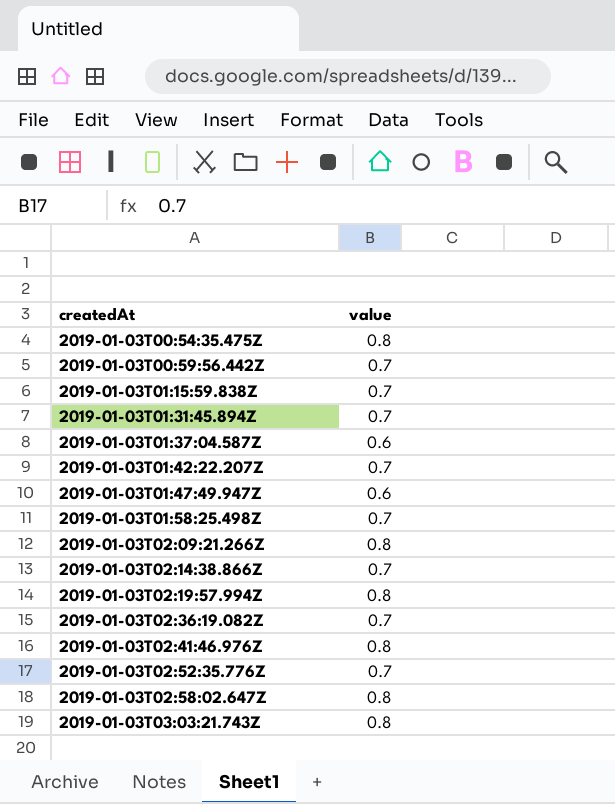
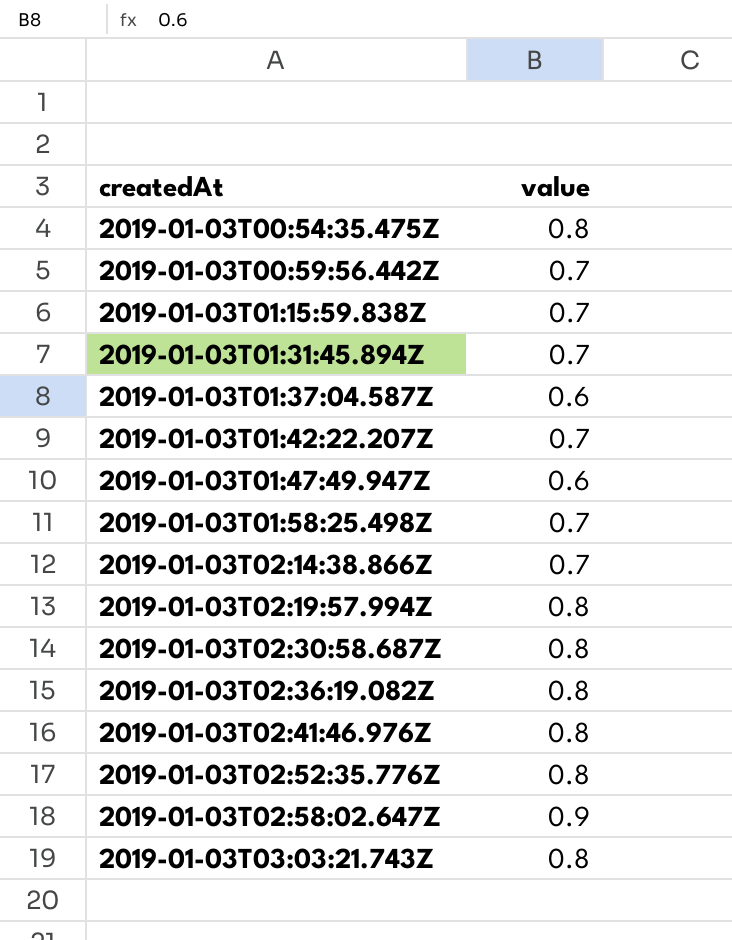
row 2019-01-03T02:09:21.266Z: 0.8 -> none
row 2019-01-03T02:30:58.687Z: none -> 0.8
2019-01-03T02:36:19.082Z | value: 0.7 -> 0.8
2019-01-03T02:52:35.776Z | value: 0.7 -> 0.8
2019-01-03T02:58:02.647Z | value: 0.8 -> 0.9

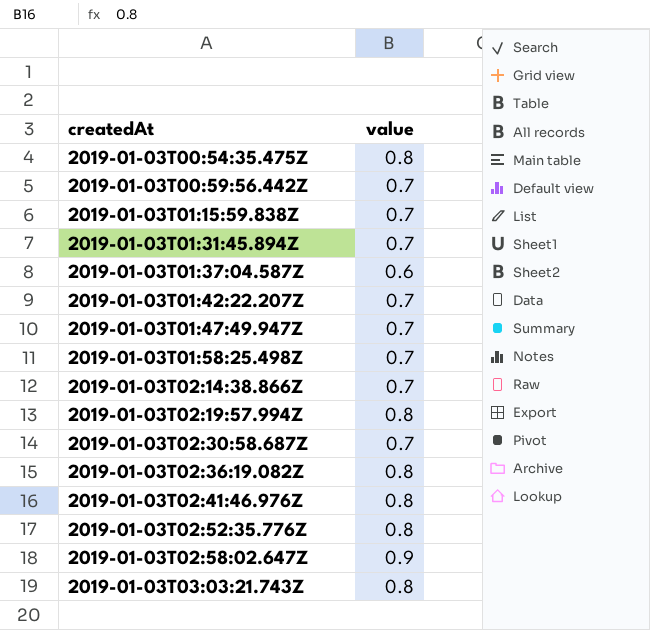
2019-01-03T01:47:49.947Z | value: 0.6 -> 0.7
2019-01-03T02:30:58.687Z | value: 0.8 -> 0.7

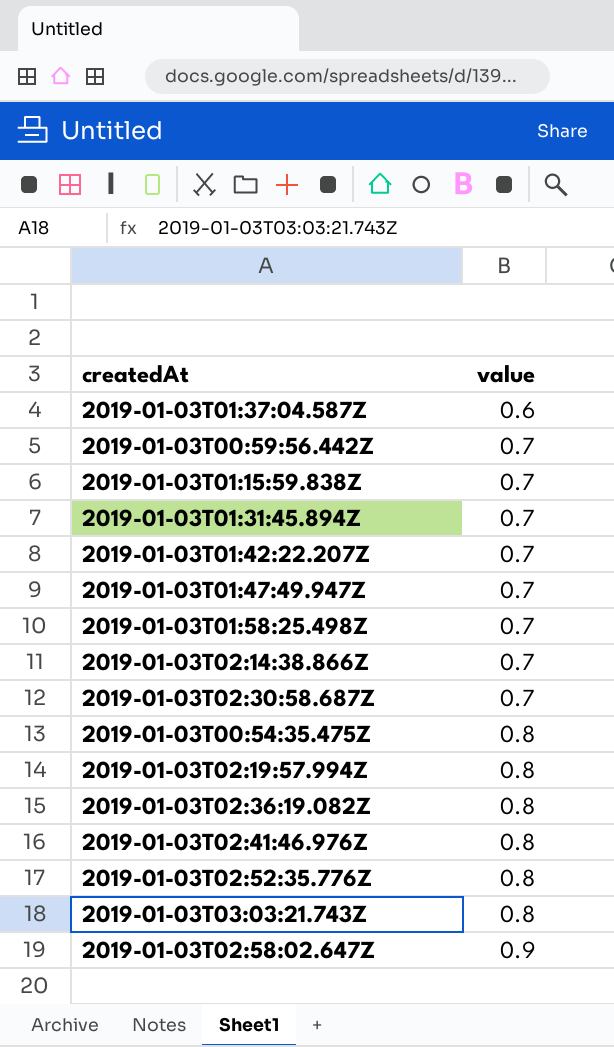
row order: createdAt ascending -> value ascending

